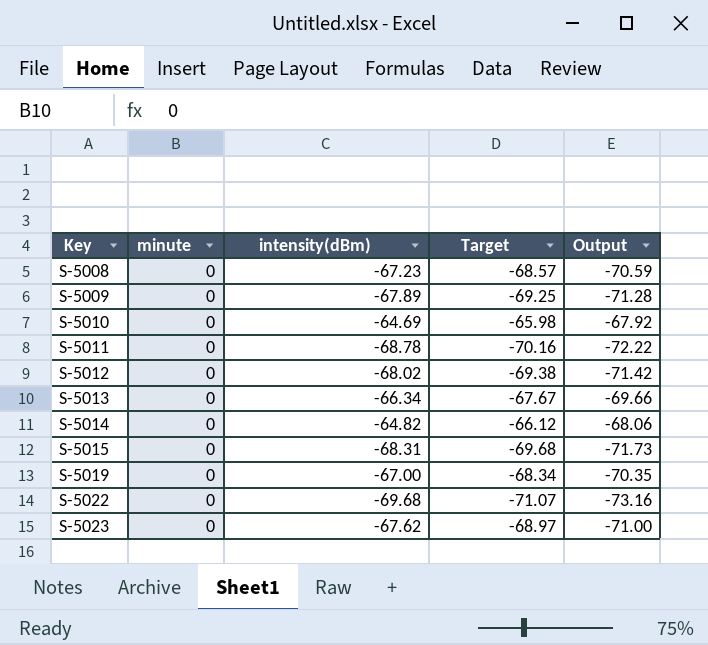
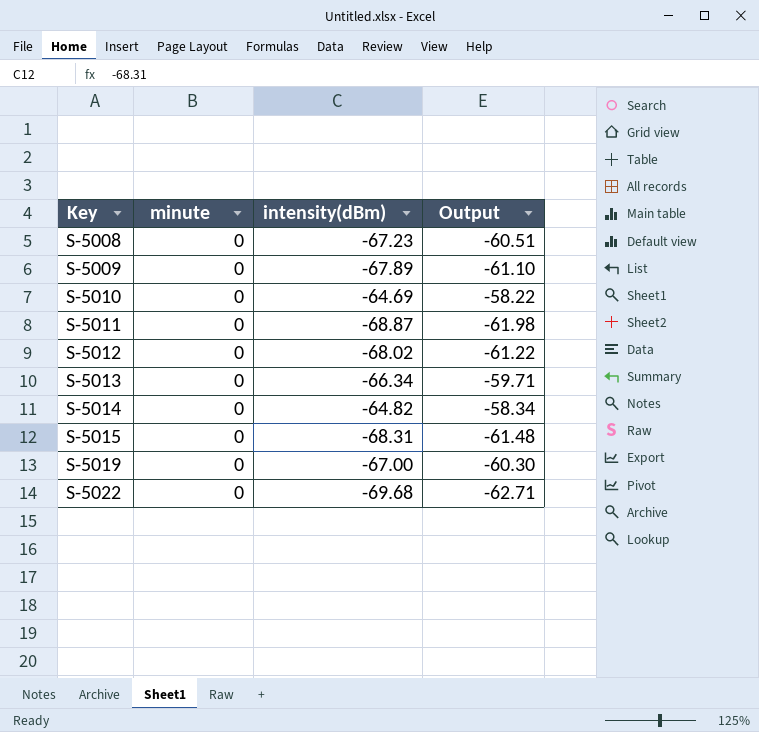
column Target | formula: [intensity(dBm)] * 1.02 -> none
column Output | formula: [intensity(dBm)] * 1.05 -> [intensity(dBm)] * 0.9
row S-5023: 0 | -67.62 | -68.97 | -71.00 -> none
S-5011 | intensity(dBm): -68.78 -> -68.87

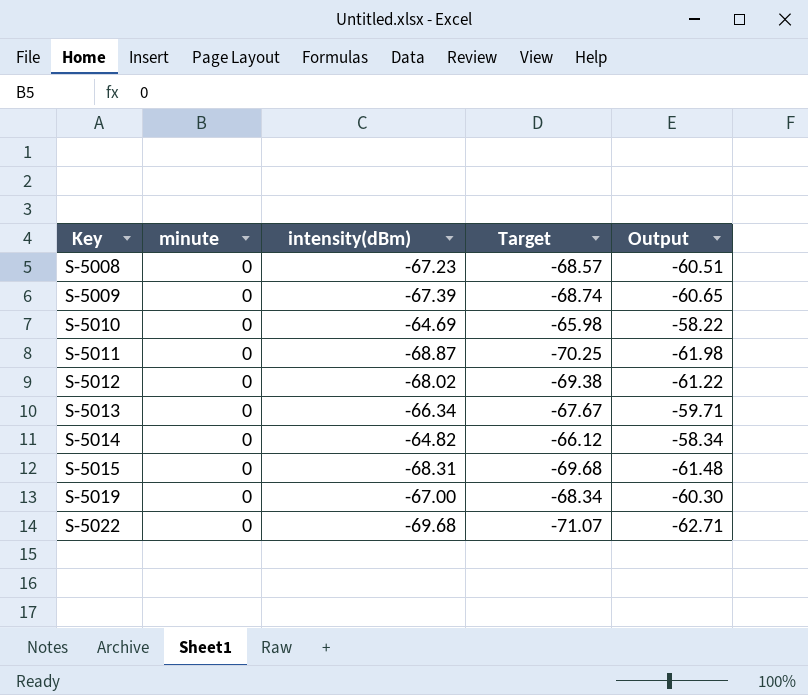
column Target | formula: none -> [intensity(dBm)] * 1.02
S-5009 | intensity(dBm): -67.89 -> -67.39
S-5009 | Output: -61.10 -> -60.65

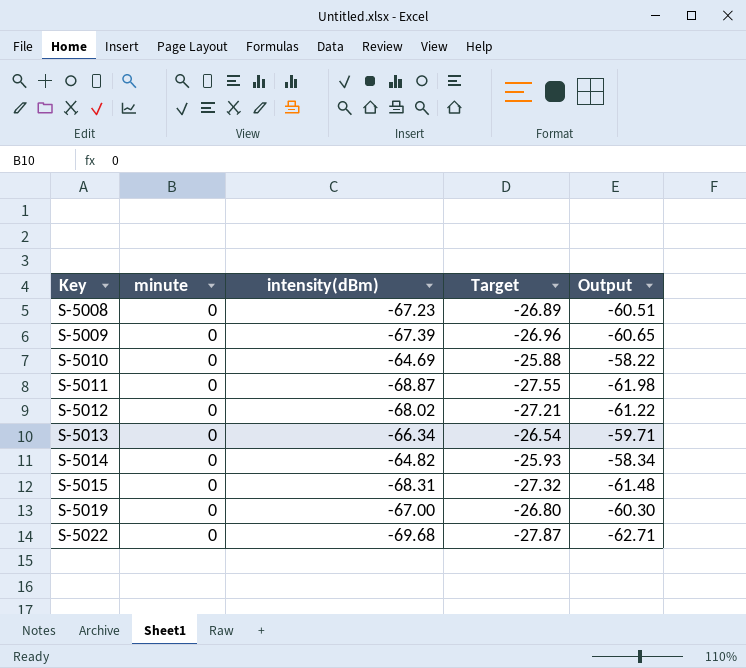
column Target | formula: [intensity(dBm)] * 1.02 -> [intensity(dBm)] * 0.4

